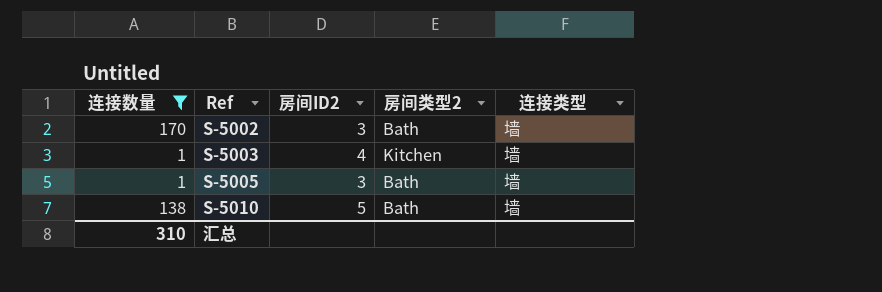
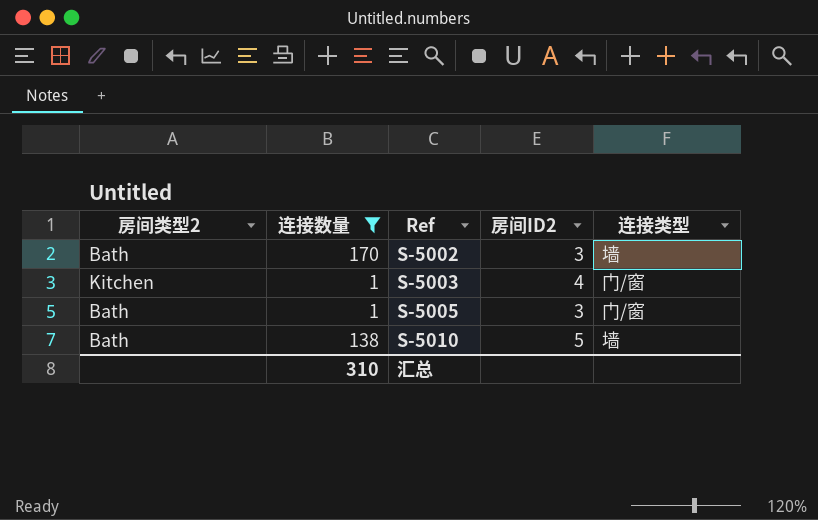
column 房间类型2 | position: 4 -> 1
S-5003 | 连接类型: 墙 -> 门/窗
S-5005 | 连接类型: 墙 -> 门/窗

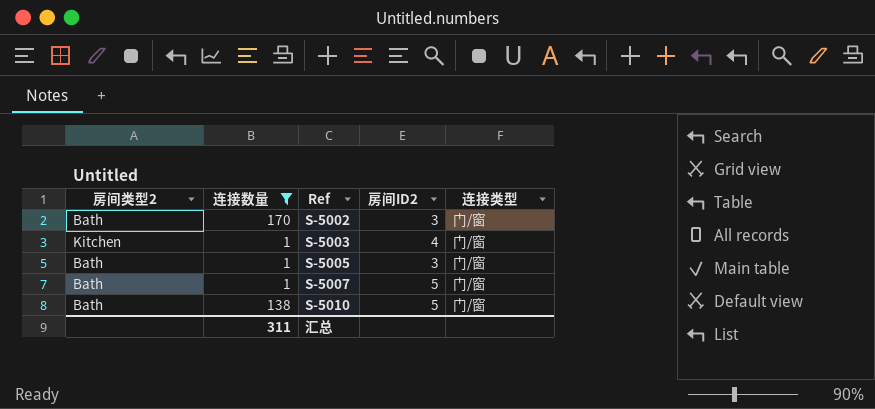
S-5002 | 连接类型: 墙 -> 门/窗
row S-5007: none -> Bath | 1 | 5 | 门/窗
S-5010 | 连接类型: 墙 -> 门/窗
汇总 | 连接数量: 310 -> 311

